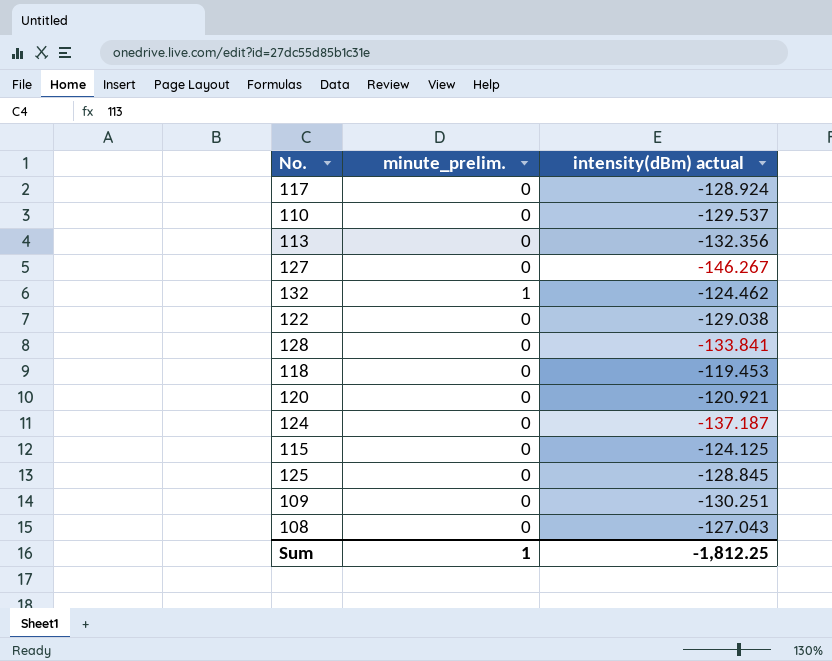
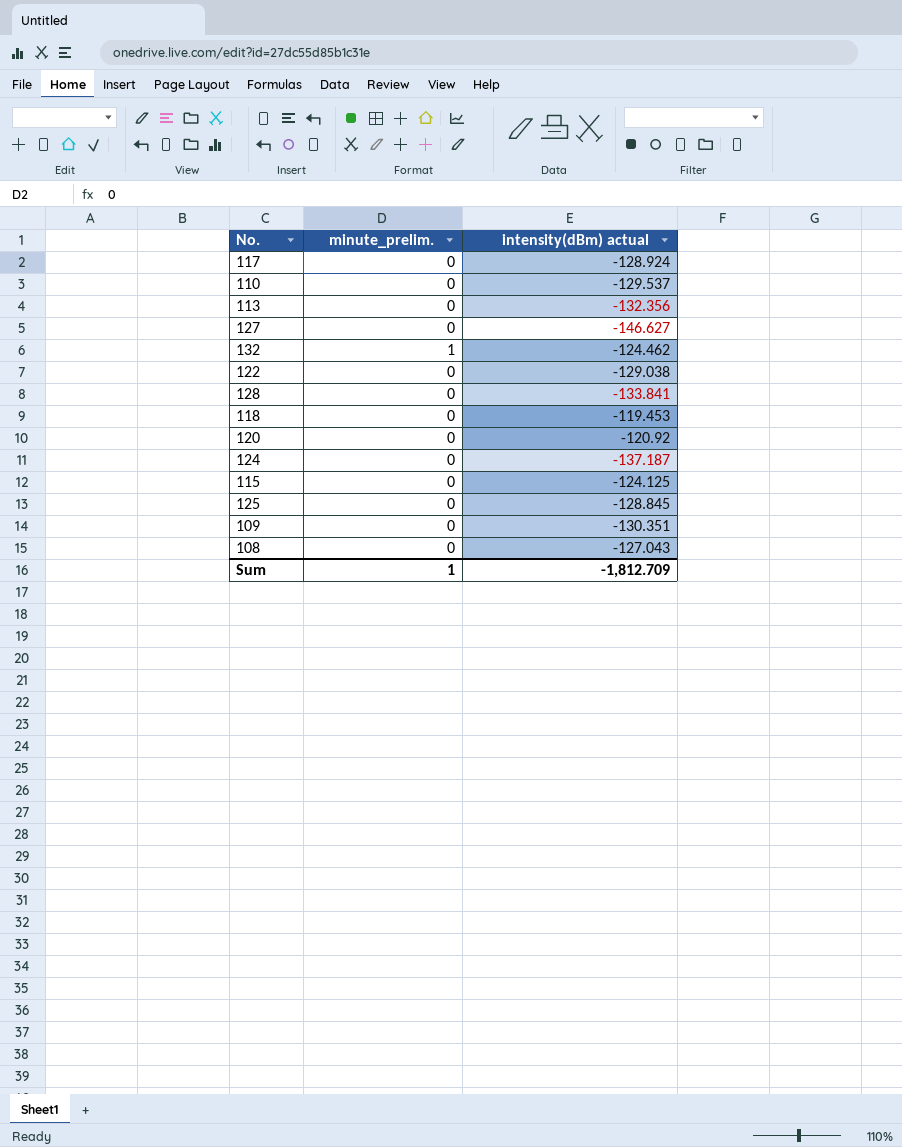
127 | intensity(dBm) actual: -146.267 -> -146.627
120 | intensity(dBm) actual: -120.921 -> -120.92
109 | intensity(dBm) actual: -130.251 -> -130.351
Sum | intensity(dBm) actual: -1,812.25 -> -1,812.709

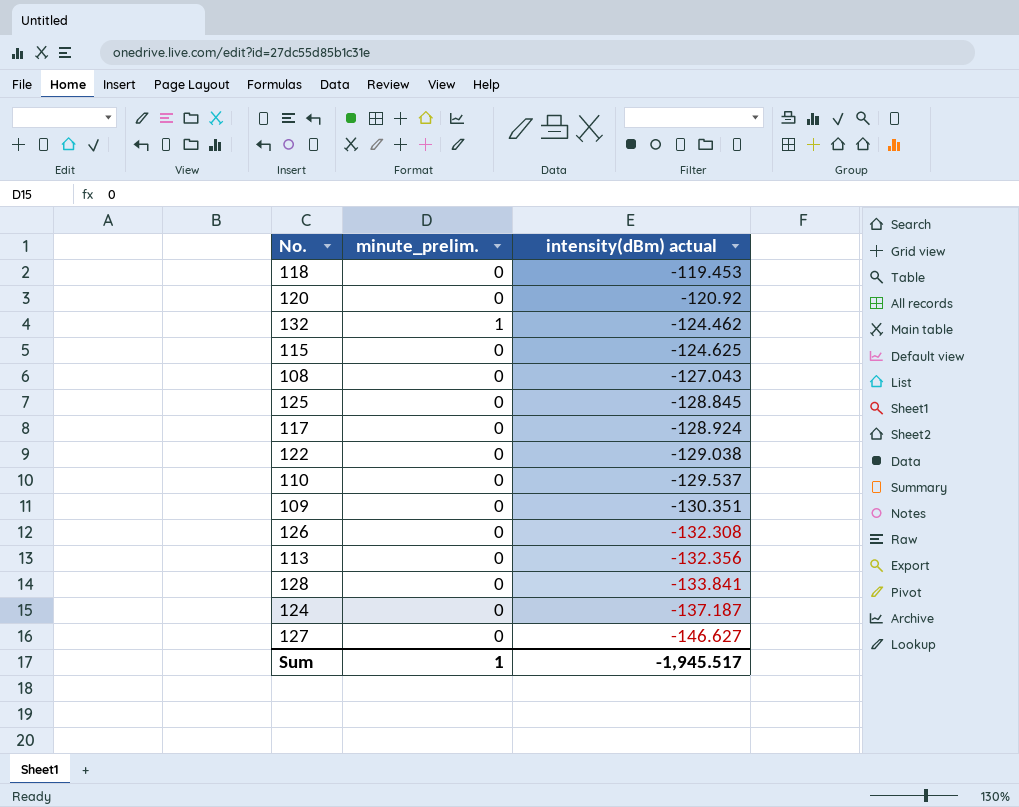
row order: none -> intensity(dBm) actual descending
115 | intensity(dBm) actual: -124.125 -> -124.625
row 126: none -> 0 | -132.308
Sum | intensity(dBm) actual: -1,812.709 -> -1,945.517

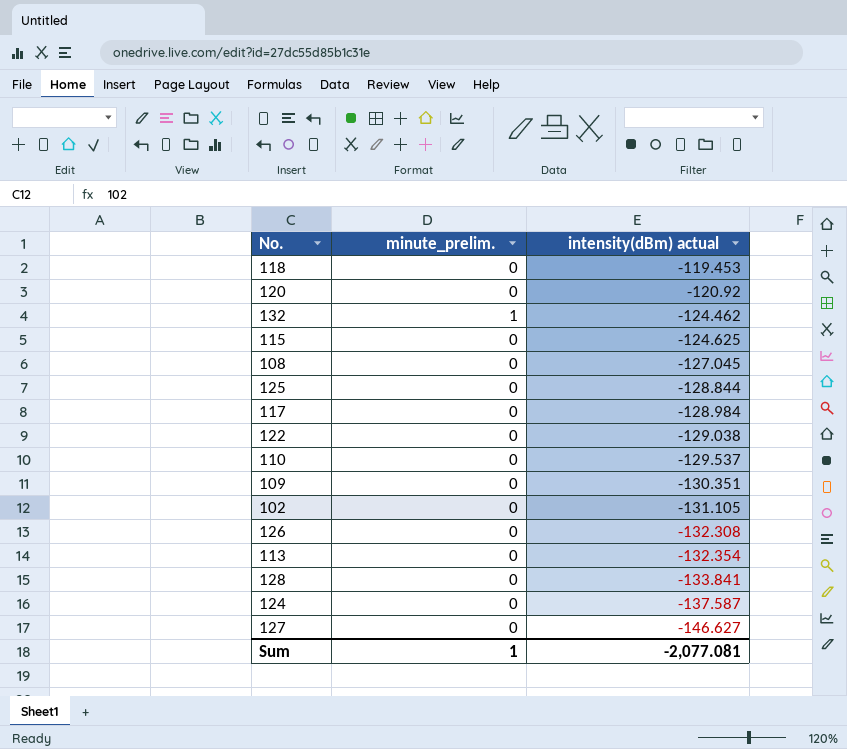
108 | intensity(dBm) actual: -127.043 -> -127.045
125 | intensity(dBm) actual: -128.845 -> -128.844
117 | intensity(dBm) actual: -128.924 -> -128.984
row 102: none -> 0 | -131.105
113 | intensity(dBm) actual: -132.356 -> -132.354
124 | intensity(dBm) actual: -137.187 -> -137.587
Sum | intensity(dBm) actual: -1,945.517 -> -2,077.081

